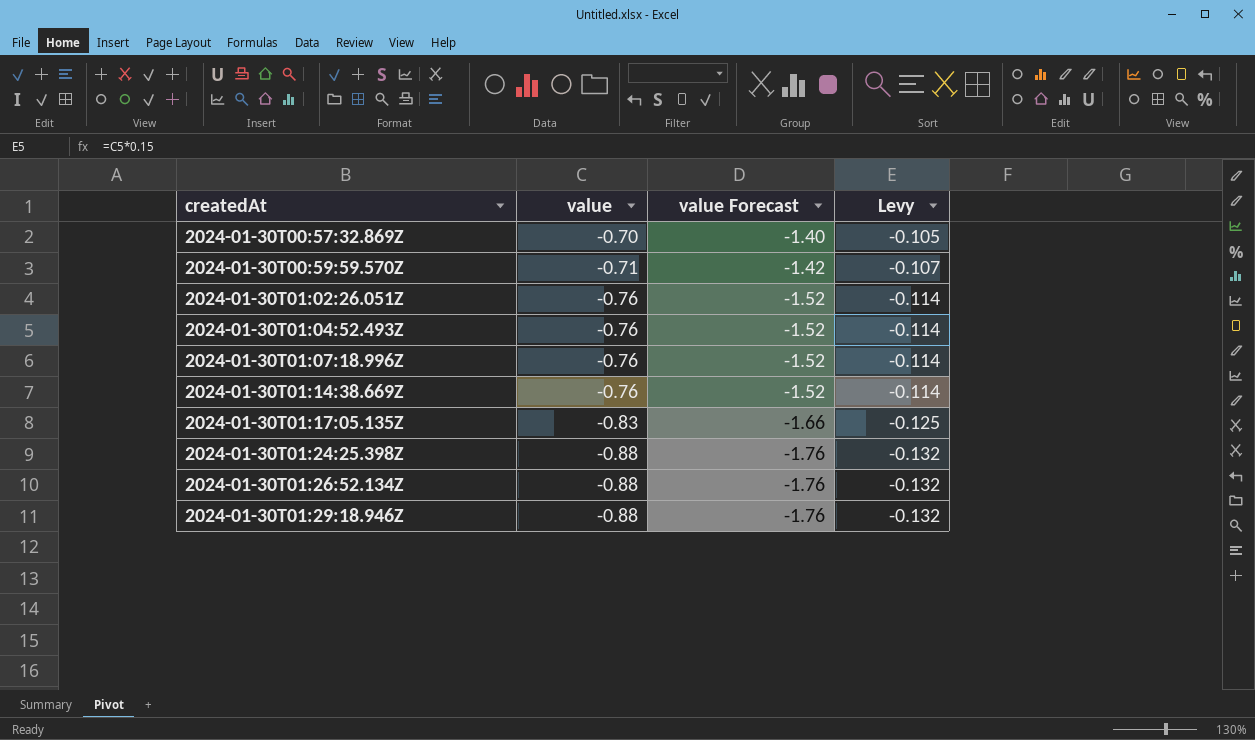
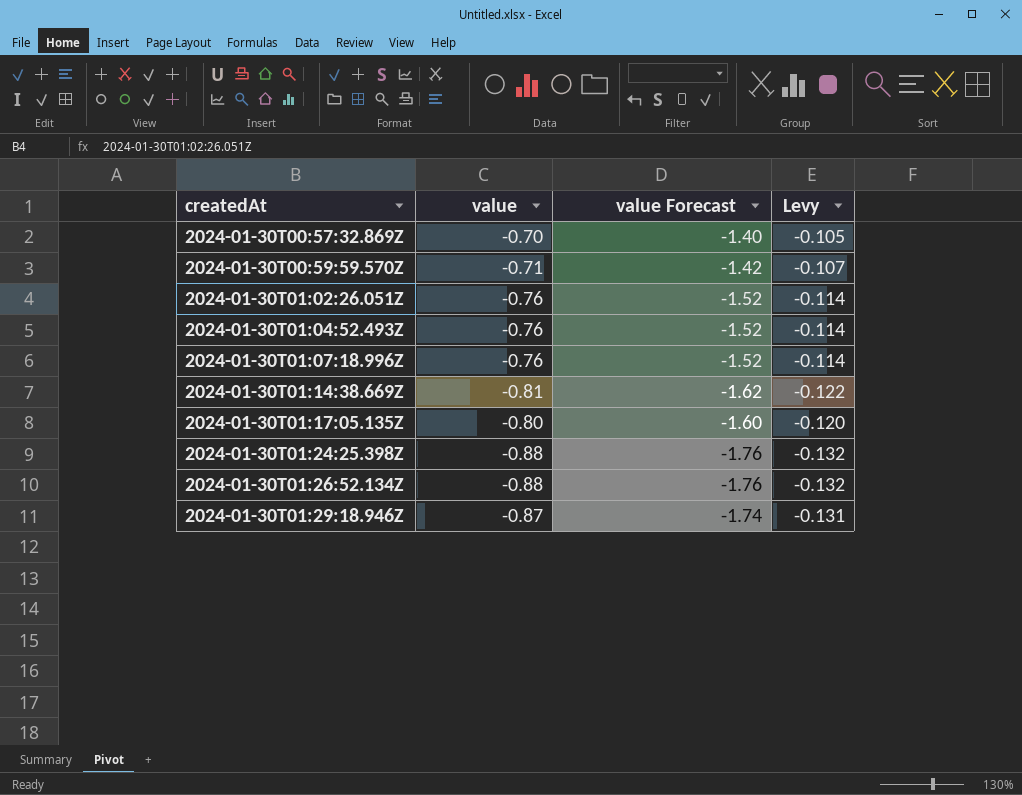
2024-01-30T01:14:38.669Z | value: -0.76 -> -0.81
2024-01-30T01:14:38.669Z | value Forecast: -1.52 -> -1.62
2024-01-30T01:14:38.669Z | Levy: -0.114 -> -0.122
2024-01-30T01:17:05.135Z | value: -0.83 -> -0.80
2024-01-30T01:17:05.135Z | value Forecast: -1.66 -> -1.60
2024-01-30T01:17:05.135Z | Levy: -0.125 -> -0.120
2024-01-30T01:29:18.946Z | value: -0.88 -> -0.87
2024-01-30T01:29:18.946Z | value Forecast: -1.76 -> -1.74
2024-01-30T01:29:18.946Z | Levy: -0.132 -> -0.131

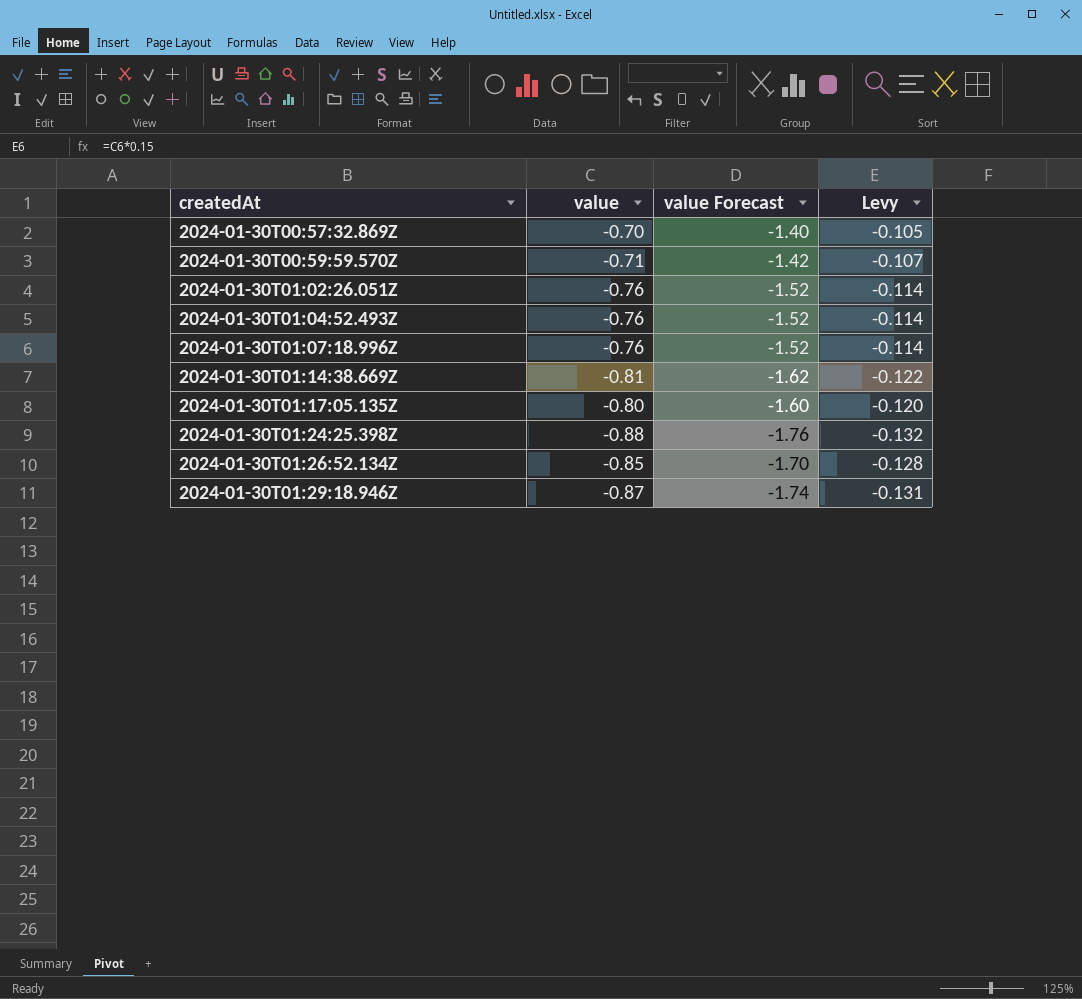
2024-01-30T01:26:52.134Z | value: -0.88 -> -0.85
2024-01-30T01:26:52.134Z | value Forecast: -1.76 -> -1.70
2024-01-30T01:26:52.134Z | Levy: -0.132 -> -0.128

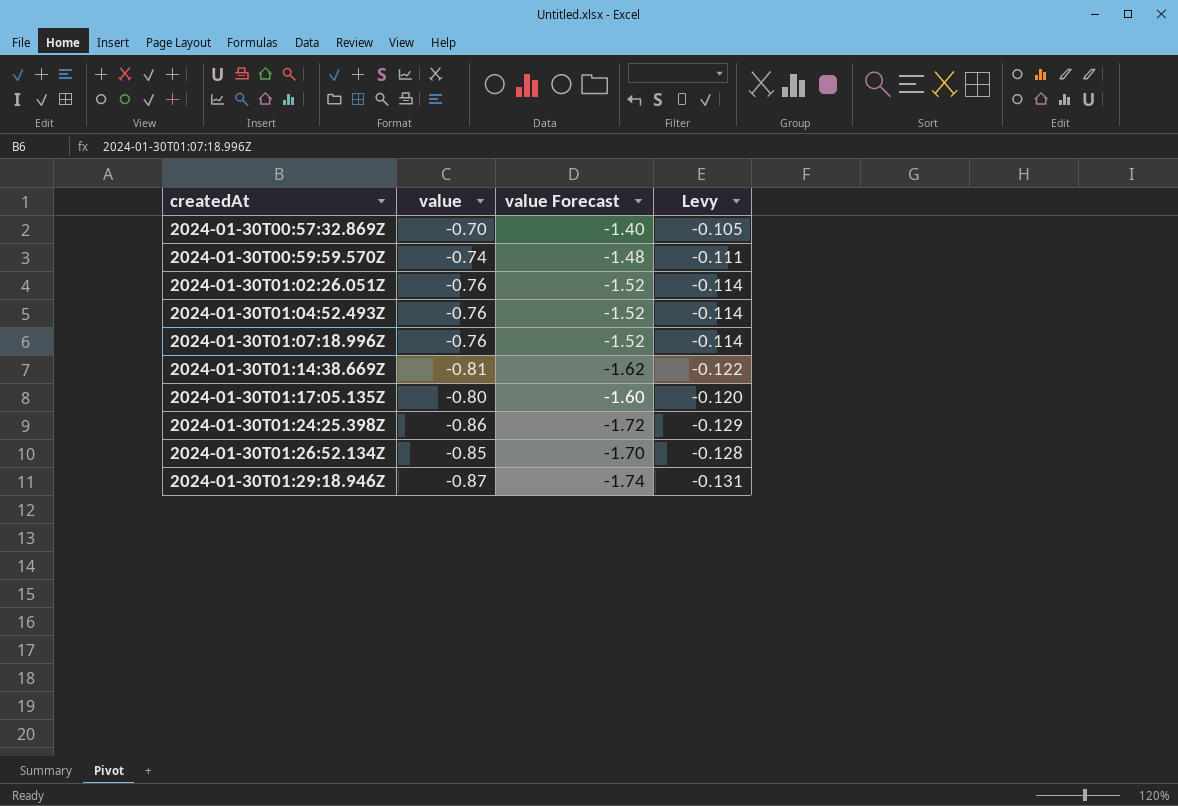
2024-01-30T00:59:59.570Z | value: -0.71 -> -0.74
2024-01-30T00:59:59.570Z | value Forecast: -1.42 -> -1.48
2024-01-30T00:59:59.570Z | Levy: -0.107 -> -0.111
2024-01-30T01:24:25.398Z | value: -0.88 -> -0.86
2024-01-30T01:24:25.398Z | value Forecast: -1.76 -> -1.72
2024-01-30T01:24:25.398Z | Levy: -0.132 -> -0.129

